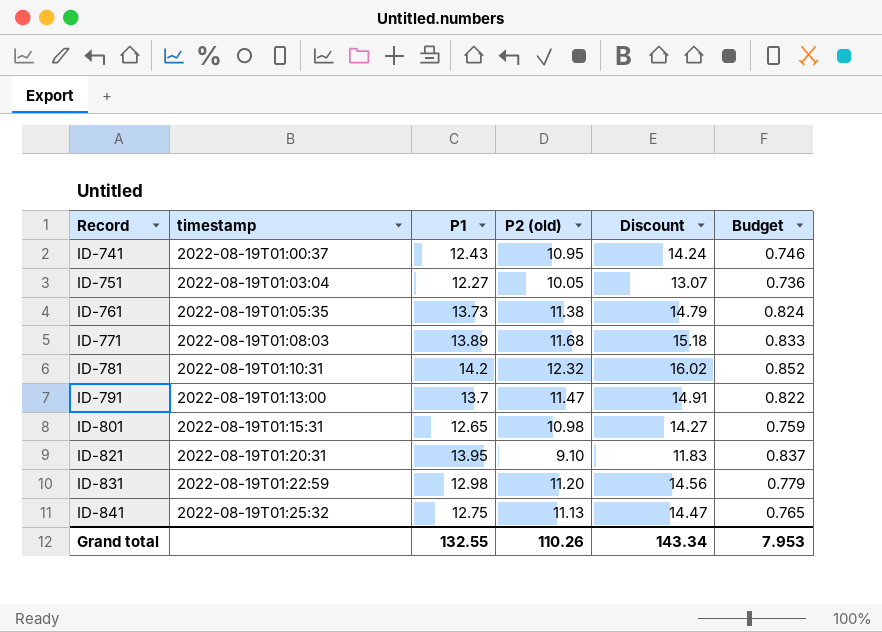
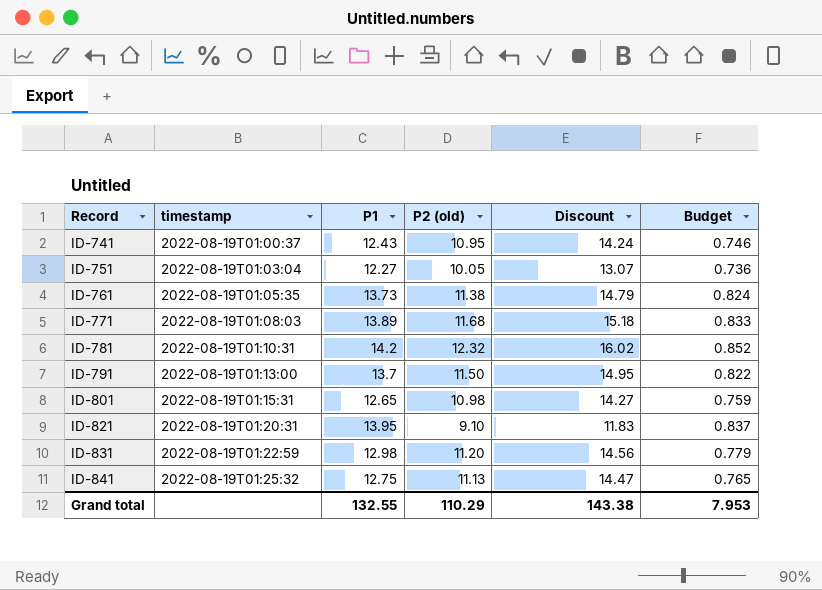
ID-791 | P2 (old): 11.47 -> 11.50
ID-791 | Discount: 14.91 -> 14.95
Grand total | P2 (old): 110.26 -> 110.29
Grand total | Discount: 143.34 -> 143.38

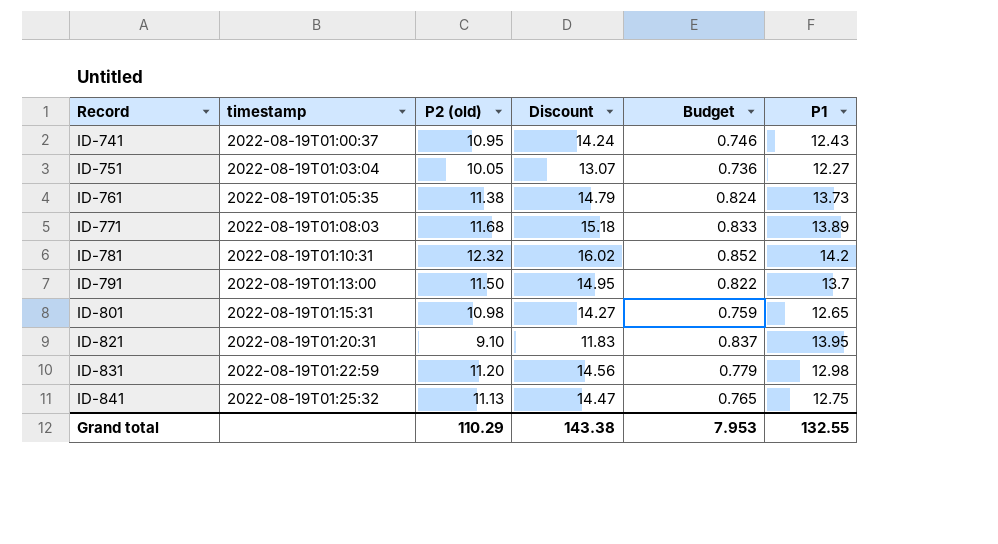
column P1 | position: 3 -> 6

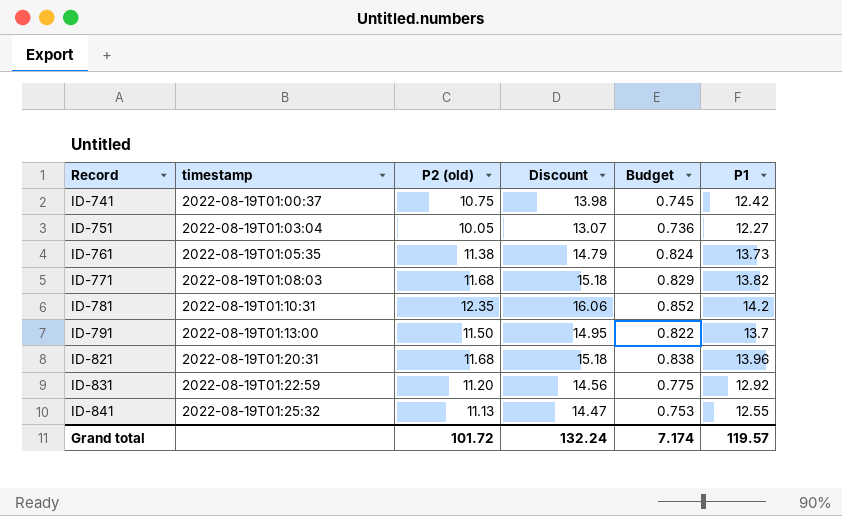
row ID-801: 2022-08-19T01:15:31 | 10.98 | 14.27 | 0.759 | 12.65 -> none
ID-741 | P2 (old): 10.95 -> 10.75
ID-741 | Discount: 14.24 -> 13.98
ID-741 | Budget: 0.746 -> 0.745
ID-741 | P1: 12.43 -> 12.42
ID-771 | Budget: 0.833 -> 0.829
ID-771 | P1: 13.89 -> 13.82
ID-781 | P2 (old): 12.32 -> 12.35
ID-781 | Discount: 16.02 -> 16.06
ID-821 | P2 (old): 9.10 -> 11.68
ID-821 | Discount: 11.83 -> 15.18
ID-821 | Budget: 0.837 -> 0.838
ID-821 | P1: 13.95 -> 13.96
ID-831 | Budget: 0.779 -> 0.775
ID-831 | P1: 12.98 -> 12.92
ID-841 | Budget: 0.765 -> 0.753
ID-841 | P1: 12.75 -> 12.55
Grand total | P2 (old): 110.29 -> 101.72
Grand total | Discount: 143.38 -> 132.24
Grand total | Budget: 7.953 -> 7.174
Grand total | P1: 132.55 -> 119.57

